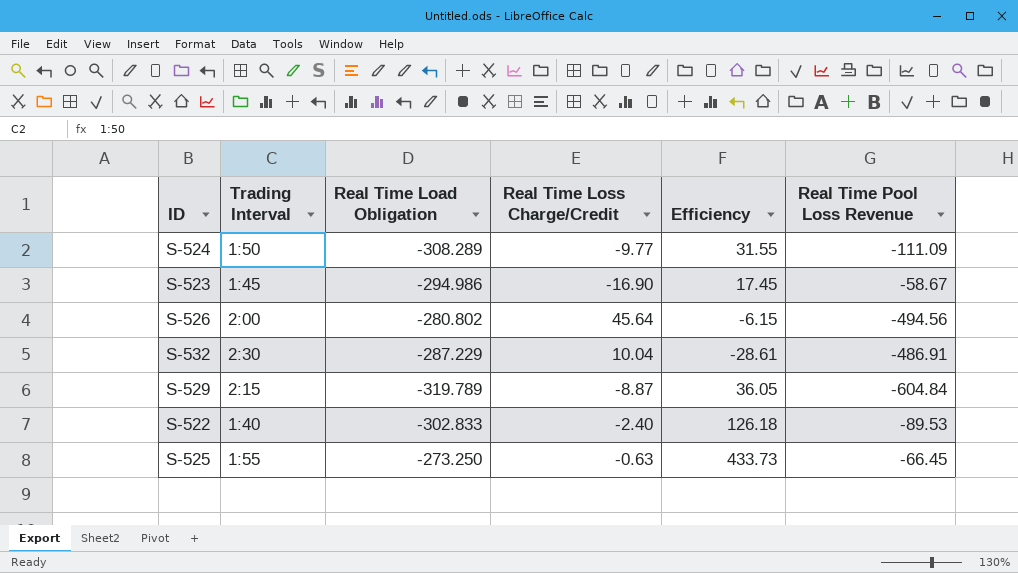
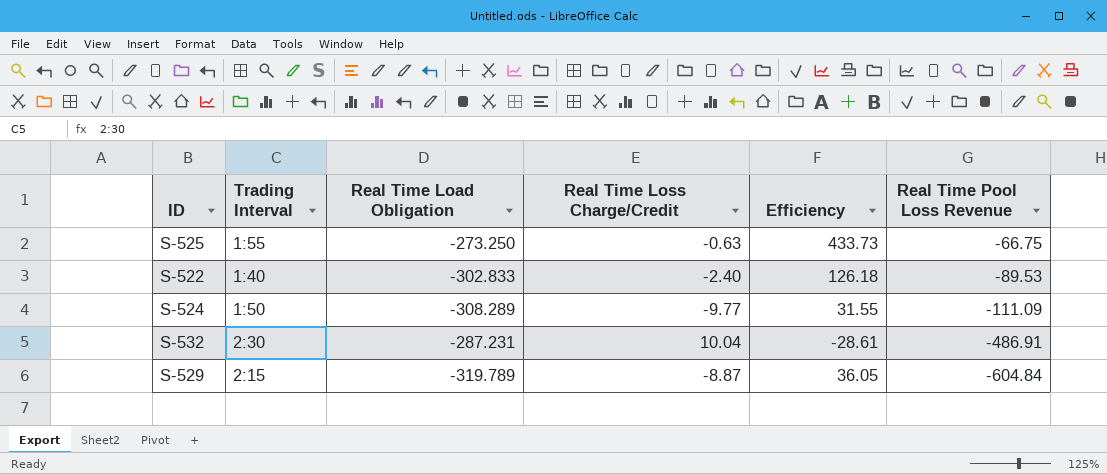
row order: none -> Real Time Pool Loss Revenue descending
row S-523: 1:45 | -294.986 | -16.90 | 17.45 | -58.67 -> none
row S-526: 2:00 | -280.802 | 45.64 | -6.15 | -494.56 -> none
S-525 | Real Time Pool Loss Revenue: -66.45 -> -66.75
S-532 | Real Time Load Obligation: -287.229 -> -287.231

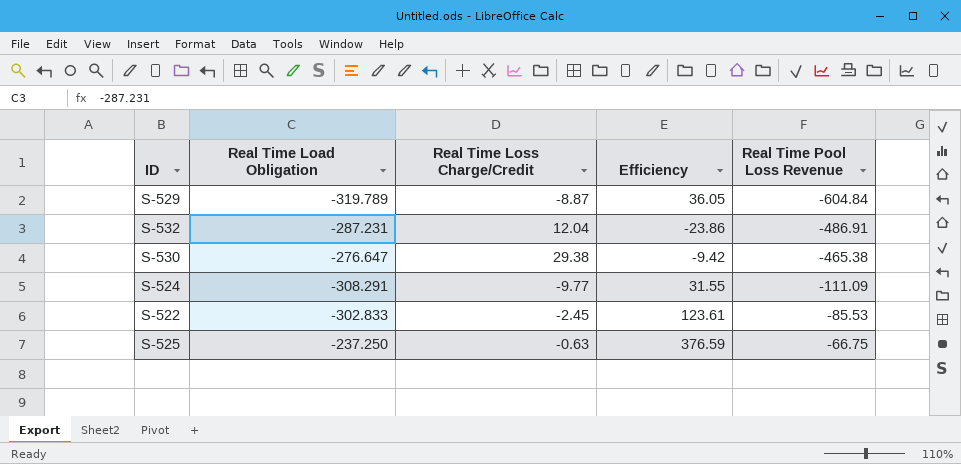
row order: Real Time Pool Loss Revenue descending -> Real Time Pool Loss Revenue ascending
column Trading Interval | position: 2 -> none
S-532 | Real Time Loss Charge/Credit: 10.04 -> 12.04
S-532 | Efficiency: -28.61 -> -23.86
row S-530: none -> -276.647 | 29.38 | -9.42 | -465.38
S-524 | Real Time Load Obligation: -308.289 -> -308.291
S-522 | Real Time Loss Charge/Credit: -2.40 -> -2.45
S-522 | Efficiency: 126.18 -> 123.61
S-522 | Real Time Pool Loss Revenue: -89.53 -> -85.53
S-525 | Real Time Load Obligation: -273.250 -> -237.250
S-525 | Efficiency: 433.73 -> 376.59

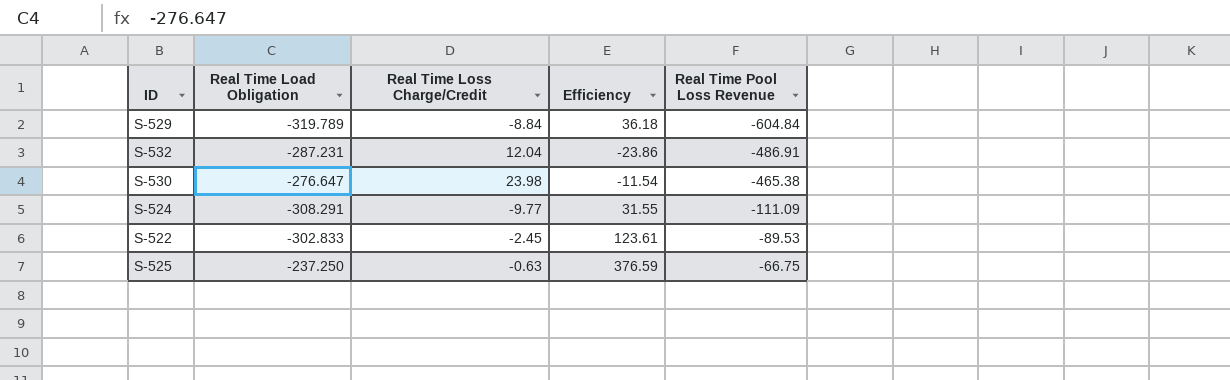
S-529 | Real Time Loss Charge/Credit: -8.87 -> -8.84
S-529 | Efficiency: 36.05 -> 36.18
S-530 | Real Time Loss Charge/Credit: 29.38 -> 23.98
S-530 | Efficiency: -9.42 -> -11.54
S-522 | Real Time Pool Loss Revenue: -85.53 -> -89.53

